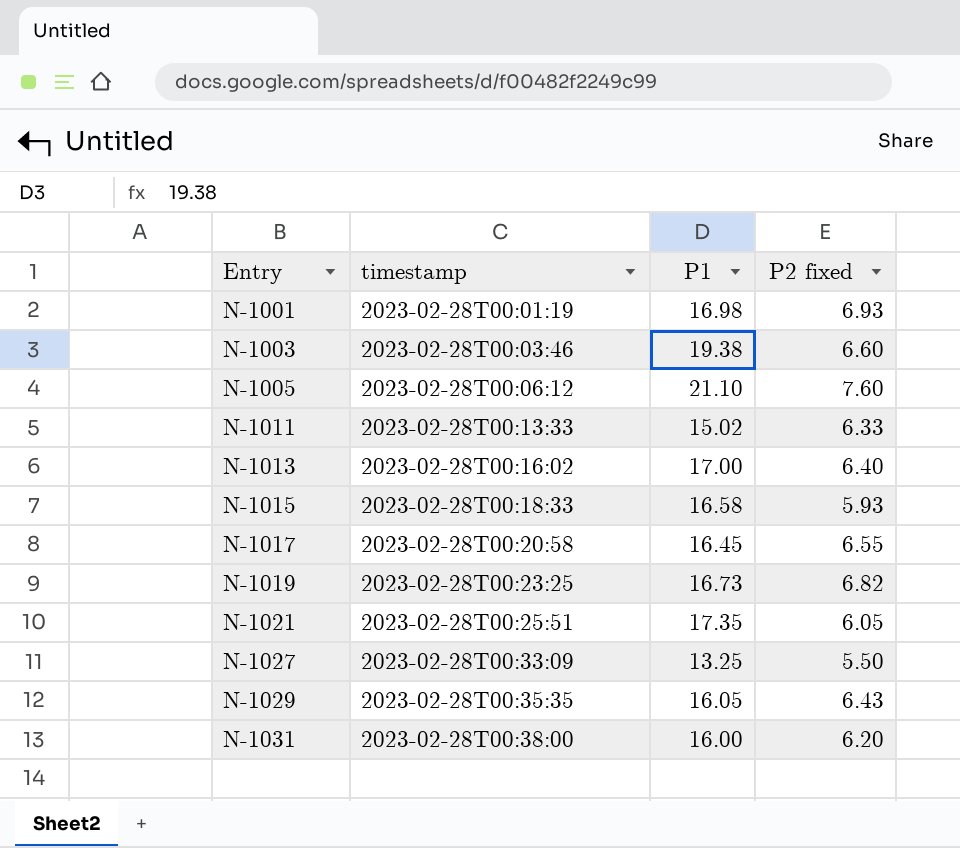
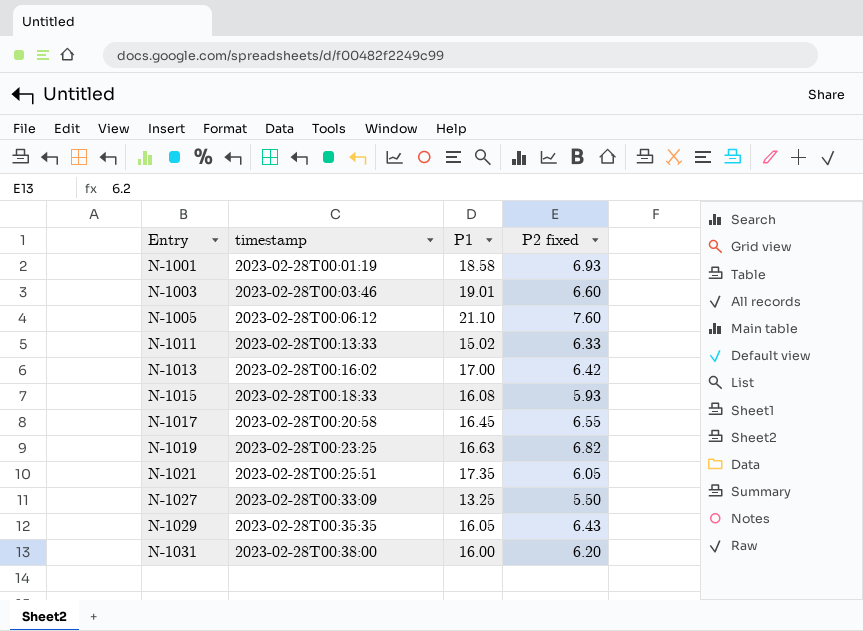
N-1001 | P1: 16.98 -> 18.58
N-1003 | P1: 19.38 -> 19.01
N-1013 | P2 fixed: 6.40 -> 6.42
N-1015 | P1: 16.58 -> 16.08
N-1019 | P1: 16.73 -> 16.63

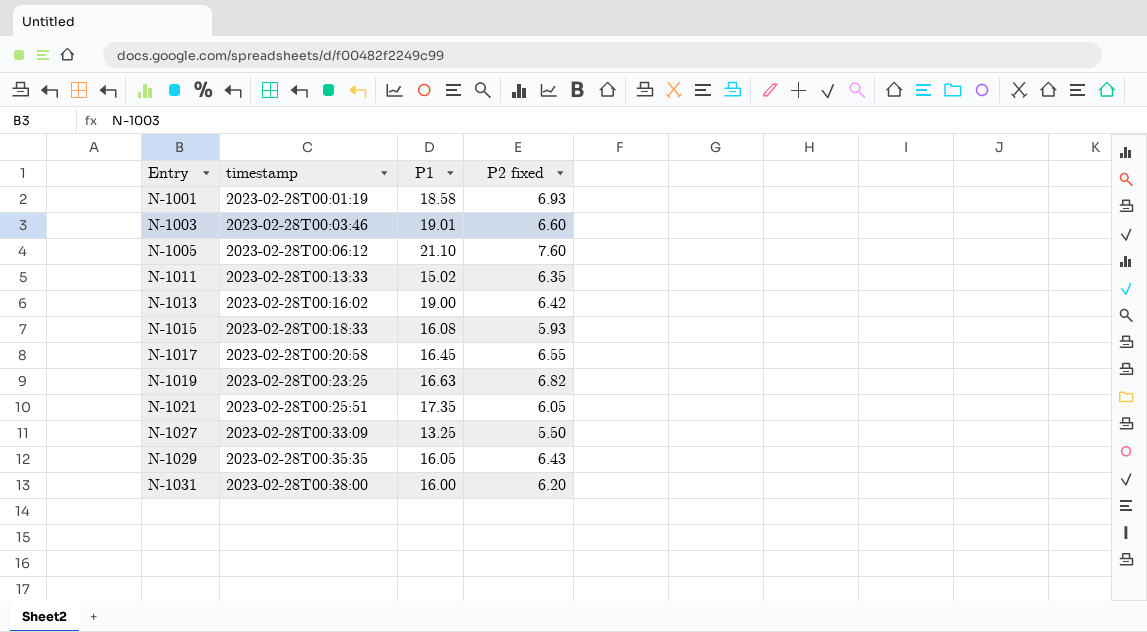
N-1011 | P2 fixed: 6.33 -> 6.35
N-1013 | P1: 17.00 -> 19.00

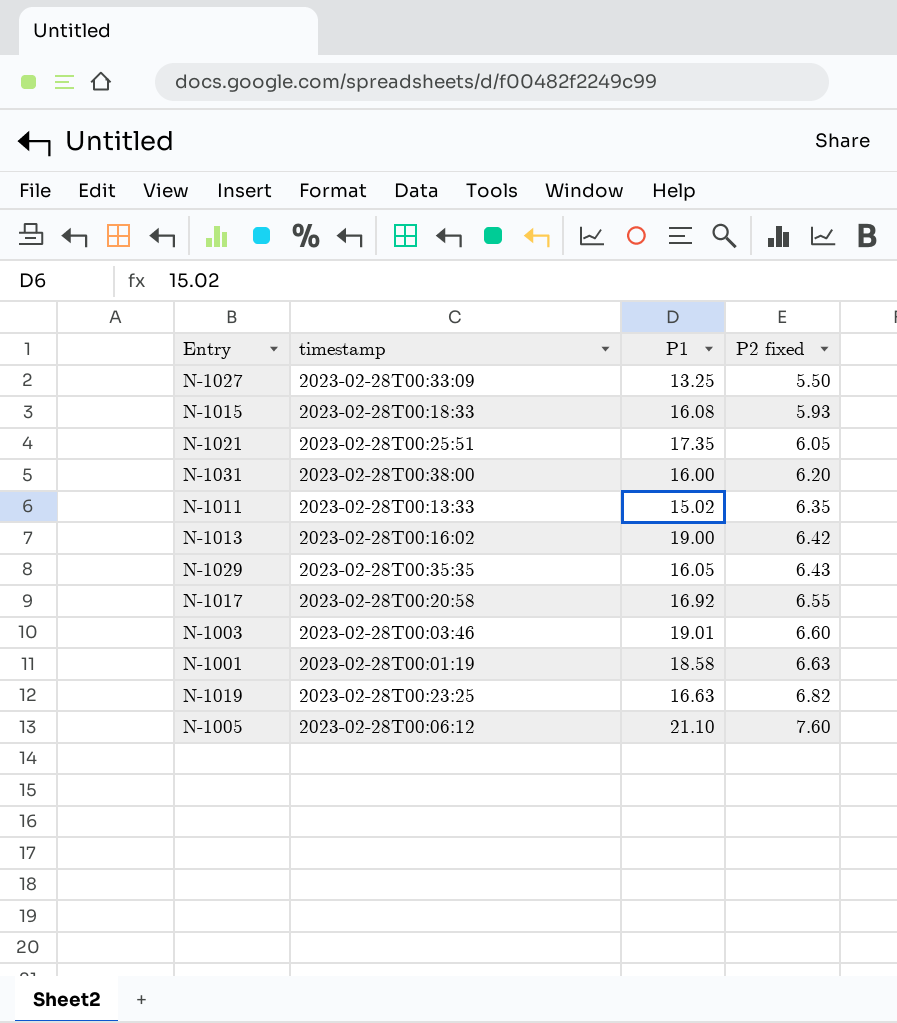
row order: Entry ascending -> P2 fixed ascending
N-1017 | P1: 16.45 -> 16.92
N-1001 | P2 fixed: 6.93 -> 6.63

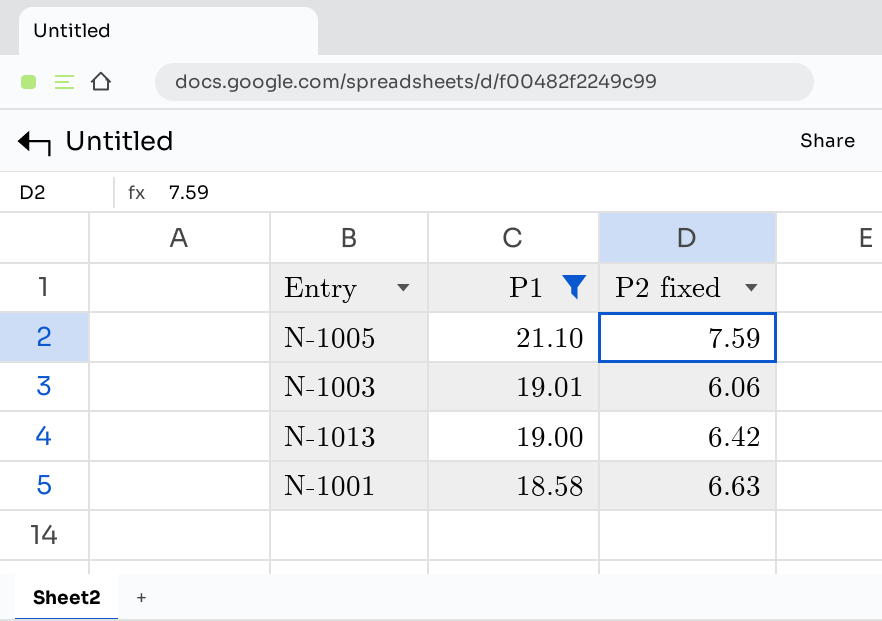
filter: none -> P1 >= 18.58
row order: P2 fixed ascending -> P1 descending
column timestamp | position: 2 -> none
N-1005 | P2 fixed: 7.60 -> 7.59
N-1003 | P2 fixed: 6.60 -> 6.06

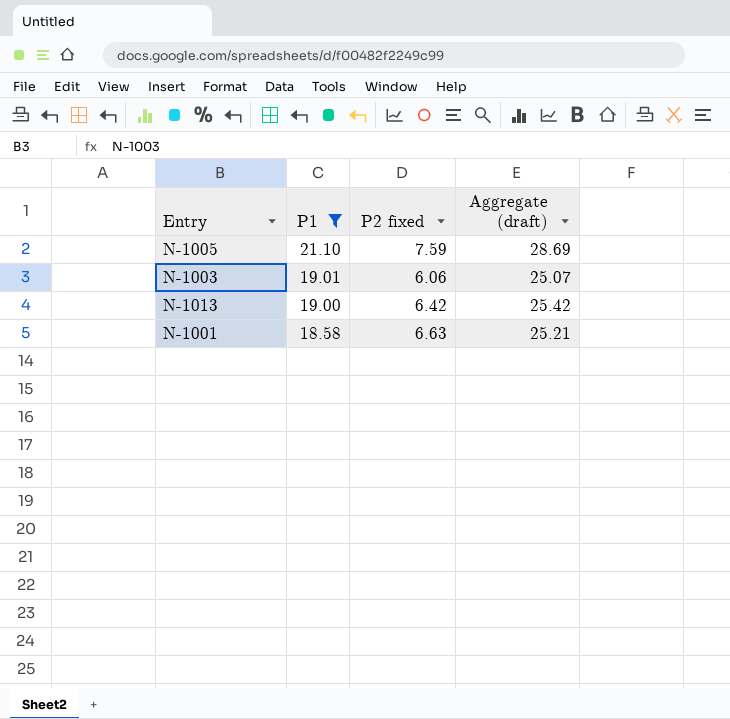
column Aggregate (draft) | formula: none -> [P1] + [P2 fixed]

